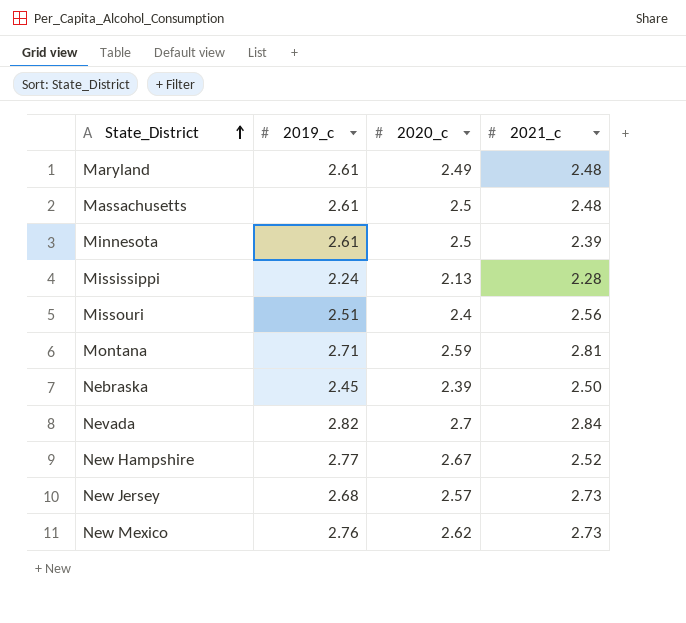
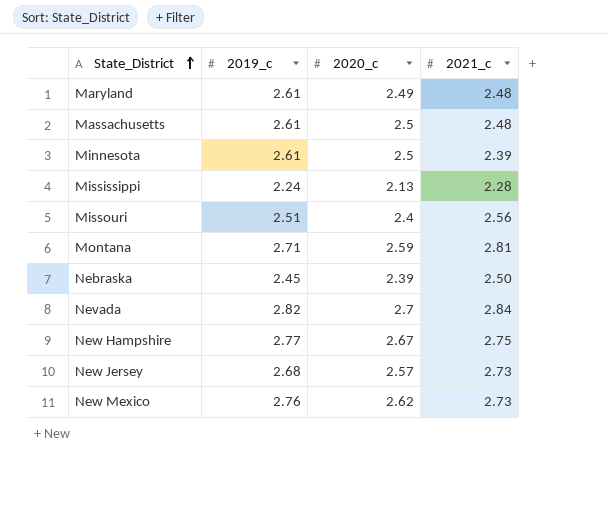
New Hampshire | 2021_c: 2.52 -> 2.75

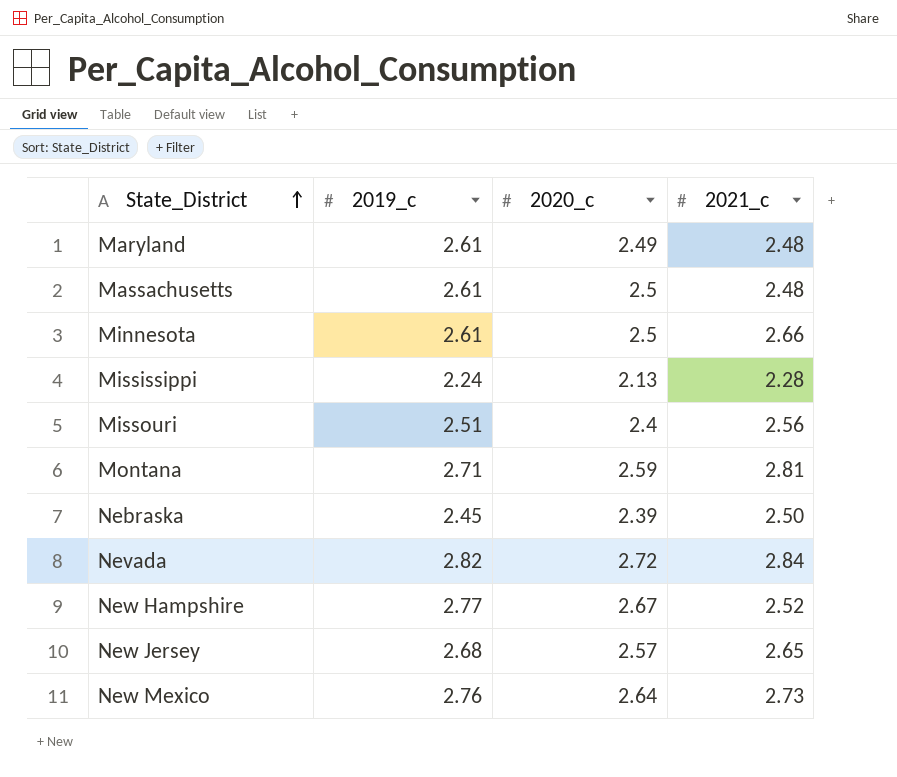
Minnesota | 2021_c: 2.39 -> 2.66
Nevada | 2020_c: 2.7 -> 2.72
New Hampshire | 2021_c: 2.75 -> 2.52
New Jersey | 2021_c: 2.73 -> 2.65
New Mexico | 2020_c: 2.62 -> 2.64

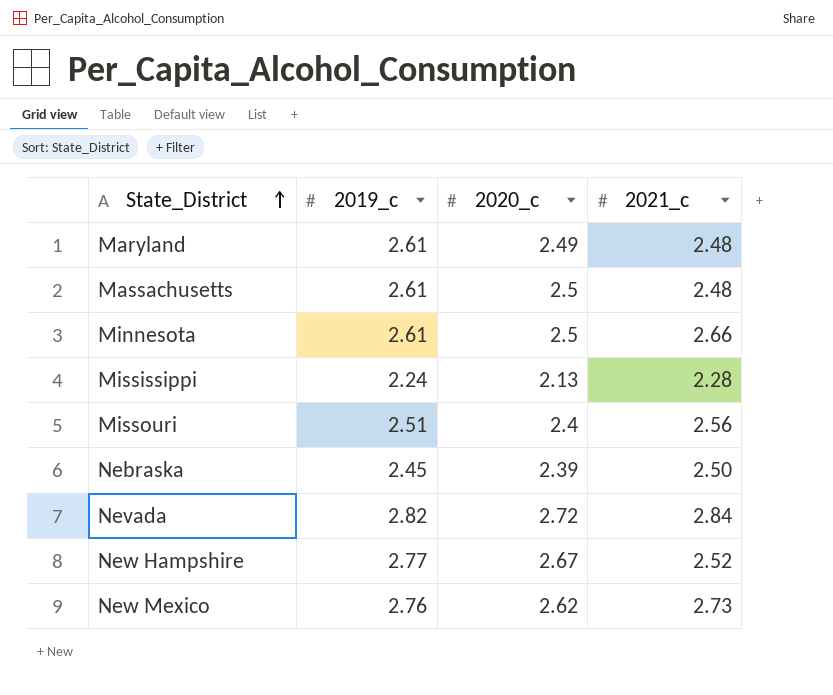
row Montana: 2.71 | 2.59 | 2.81 -> none
row New Jersey: 2.68 | 2.57 | 2.65 -> none
New Mexico | 2020_c: 2.64 -> 2.62

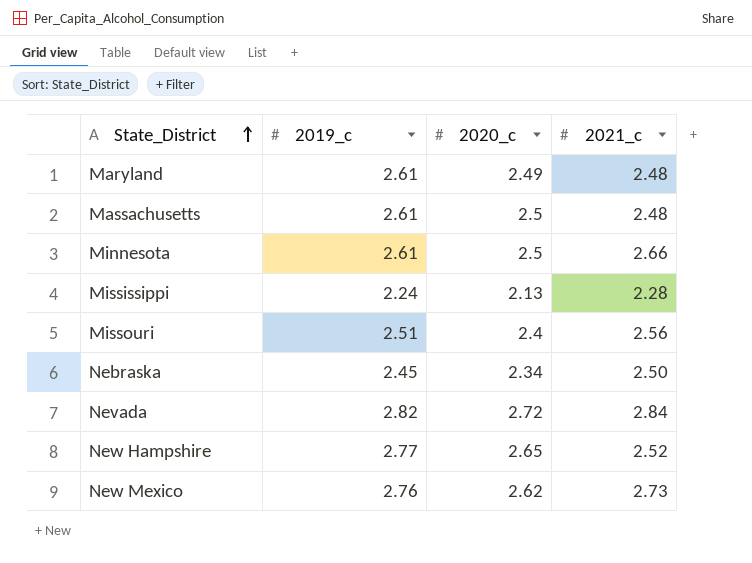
Nebraska | 2020_c: 2.39 -> 2.34
New Hampshire | 2020_c: 2.67 -> 2.65

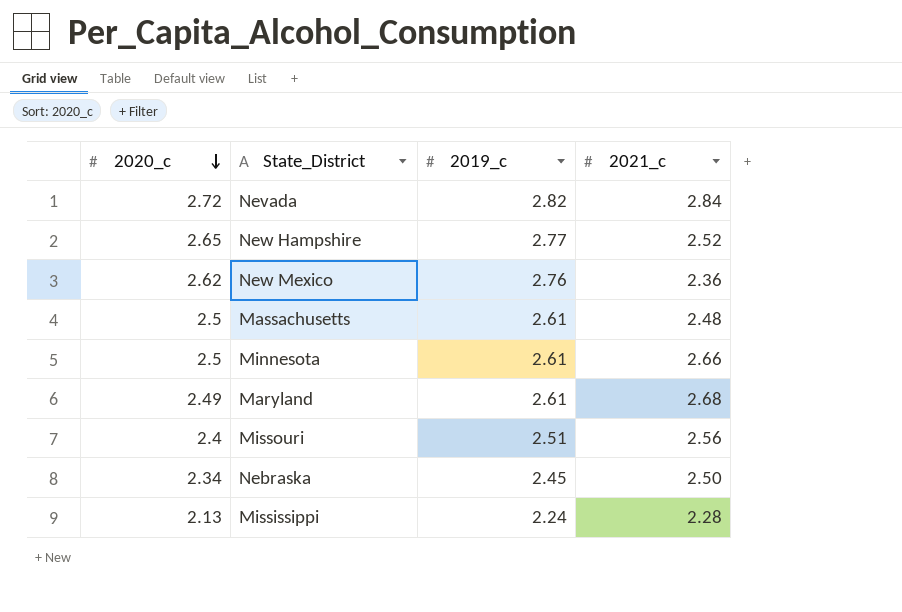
row order: State_District ascending -> 2020_c descending
column 2020_c | position: 3 -> 1
New Mexico | 2021_c: 2.73 -> 2.36
Maryland | 2021_c: 2.48 -> 2.68

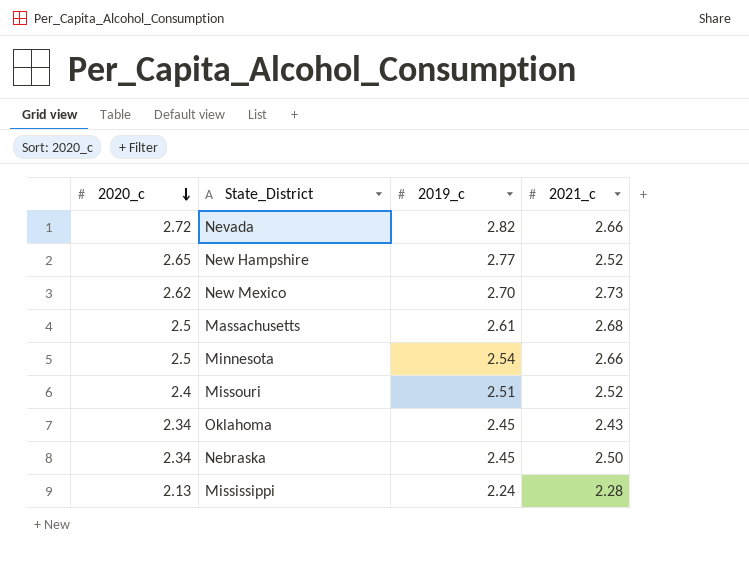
row Maryland: 2.49 | 2.61 | 2.68 -> none
Nevada | 2021_c: 2.84 -> 2.66
New Mexico | 2019_c: 2.76 -> 2.70
New Mexico | 2021_c: 2.36 -> 2.73
Massachusetts | 2021_c: 2.48 -> 2.68
Minnesota | 2019_c: 2.61 -> 2.54
Missouri | 2021_c: 2.56 -> 2.52
row Oklahoma: none -> 2.34 | 2.45 | 2.43

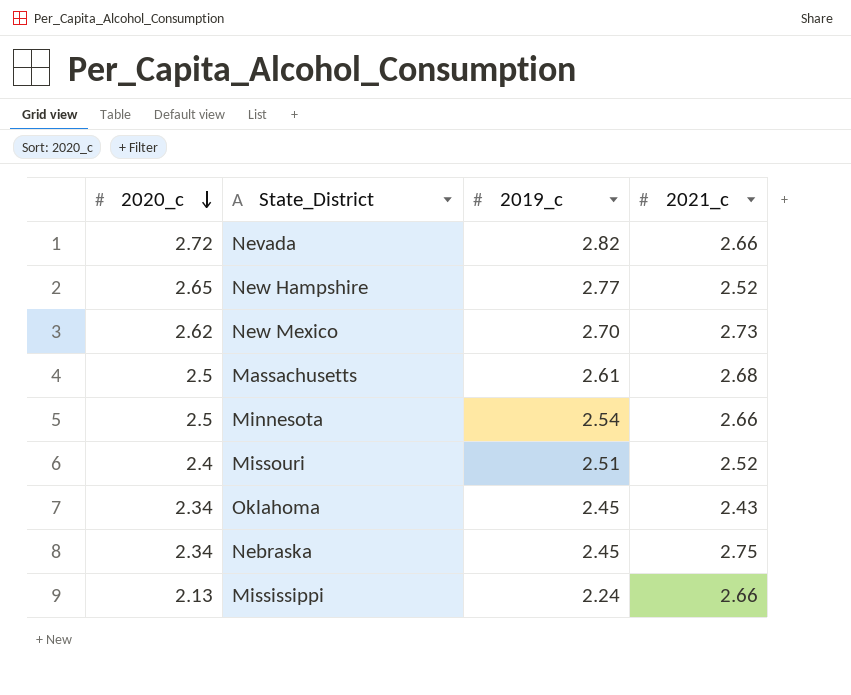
Nebraska | 2021_c: 2.50 -> 2.75
Mississippi | 2021_c: 2.28 -> 2.66

